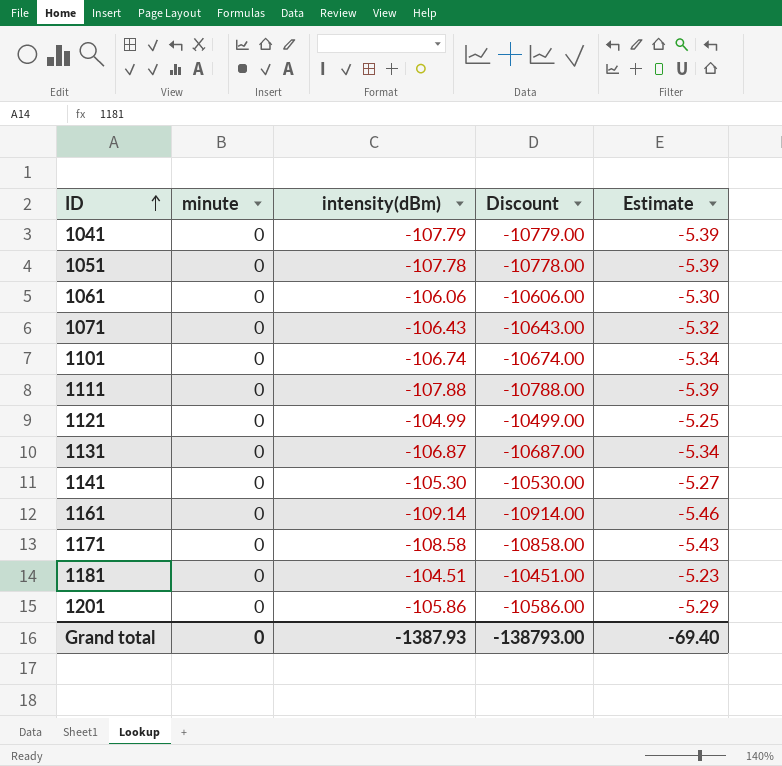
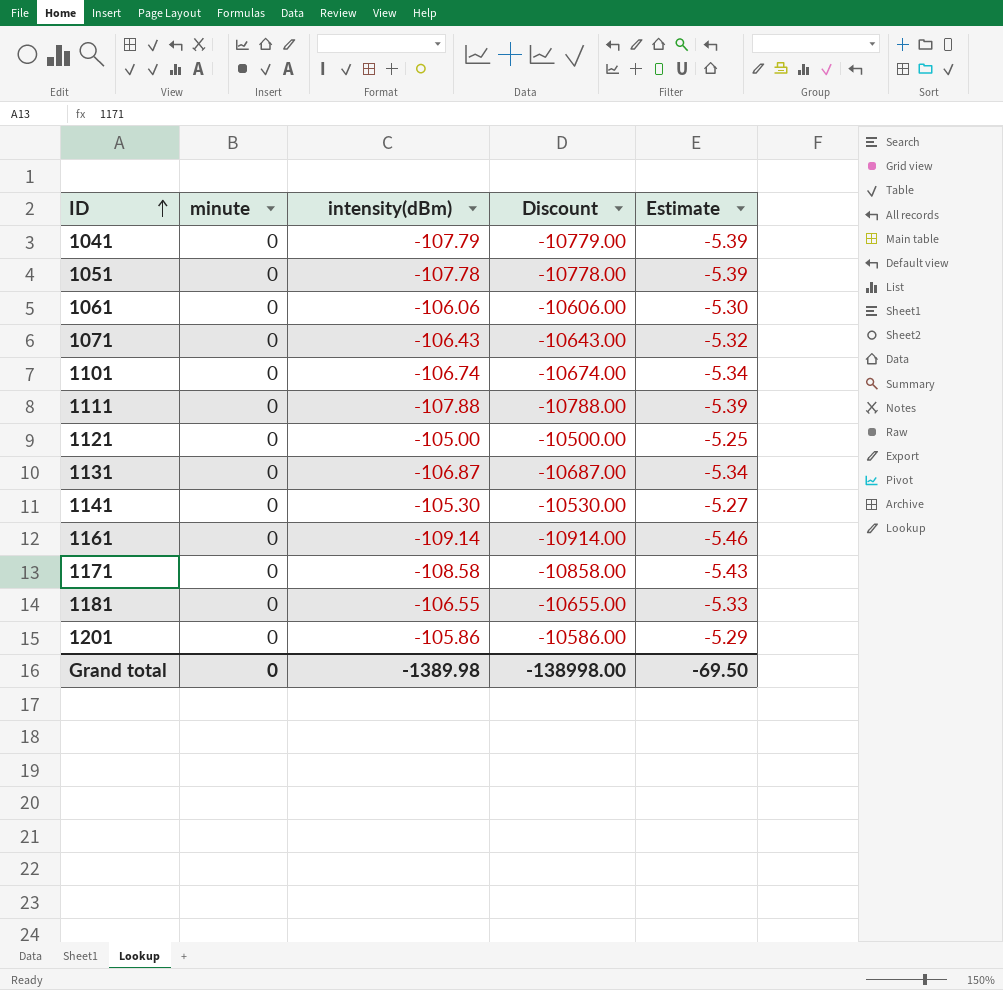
1121 | intensity(dBm): -104.99 -> -105.00
1121 | Discount: -10499.00 -> -10500.00
1181 | intensity(dBm): -104.51 -> -106.55
1181 | Discount: -10451.00 -> -10655.00
1181 | Estimate: -5.23 -> -5.33
Grand total | intensity(dBm): -1387.93 -> -1389.98
Grand total | Discount: -138793.00 -> -138998.00
Grand total | Estimate: -69.40 -> -69.50

